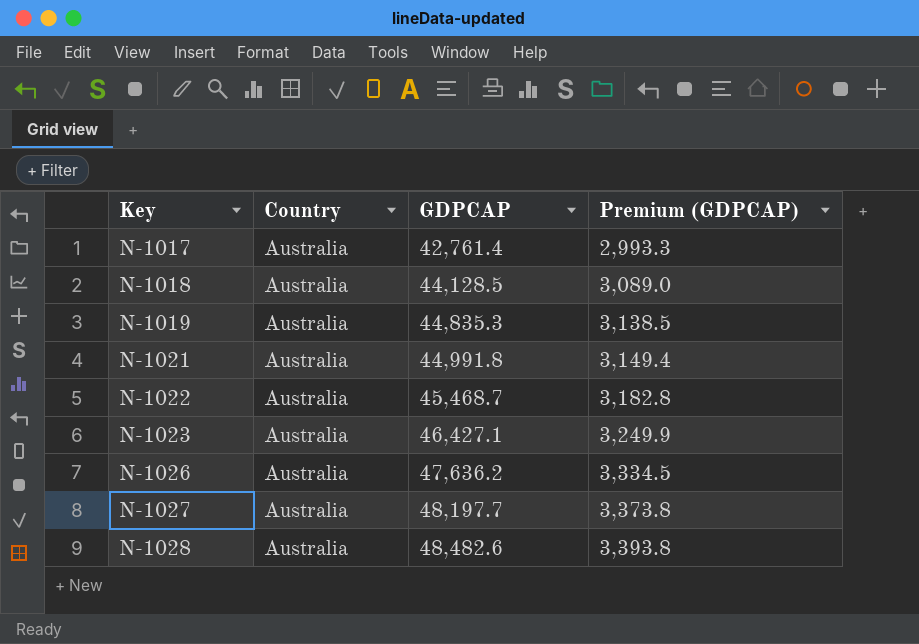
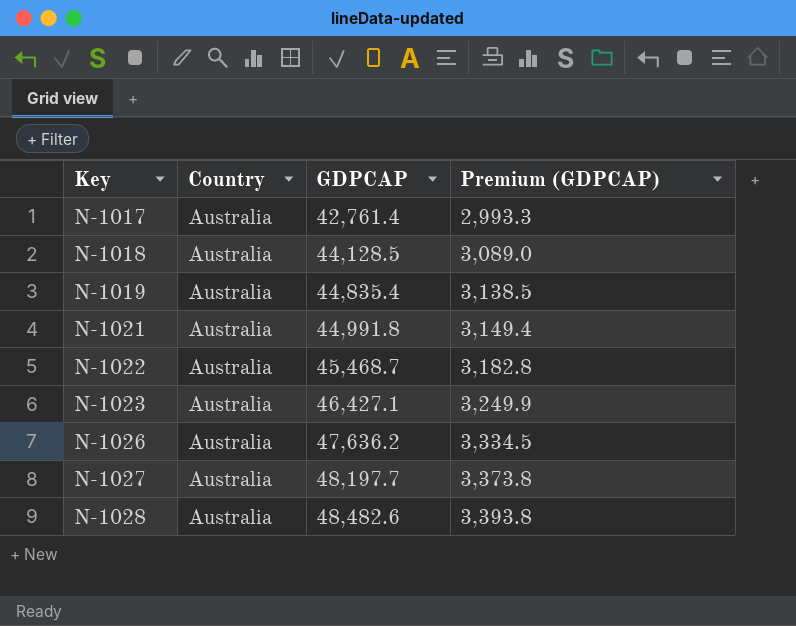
N-1019 | GDPCAP: 44,835.3 -> 44,835.4

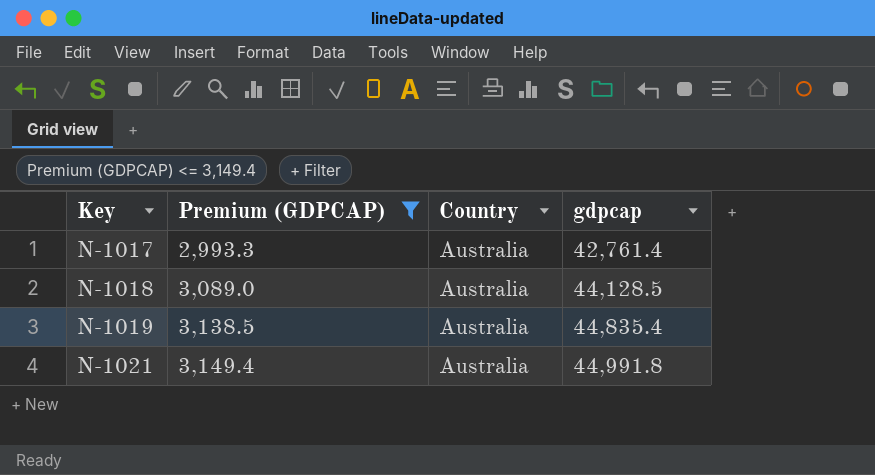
filter: none -> Premium (GDPCAP) <= 3,149.4
column Premium (GDPCAP) | position: 4 -> 2
column name: GDPCAP -> gdpcap

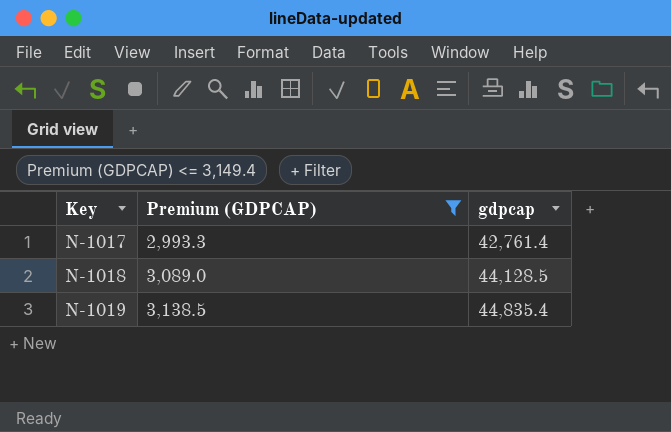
column Country | position: 3 -> none
row N-1021: 3,149.4 | Australia | 44,991.8 -> none

